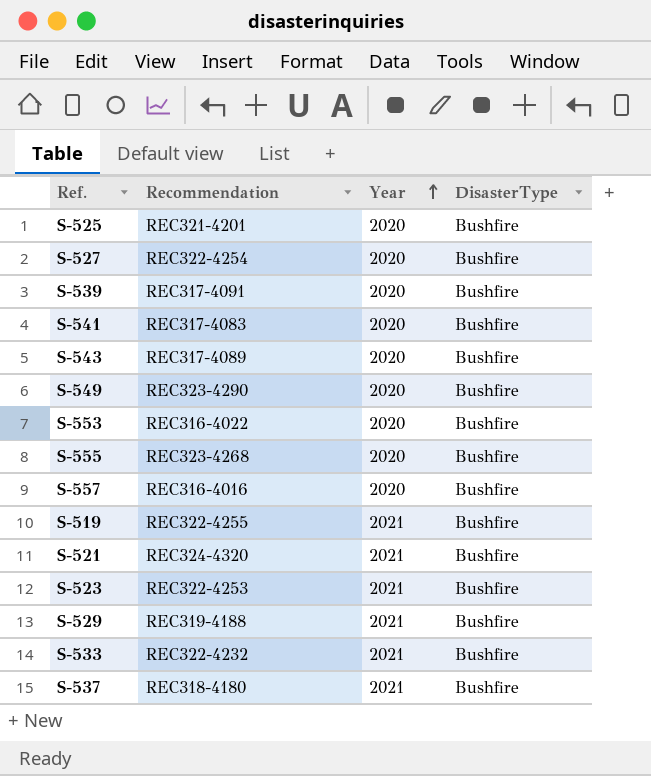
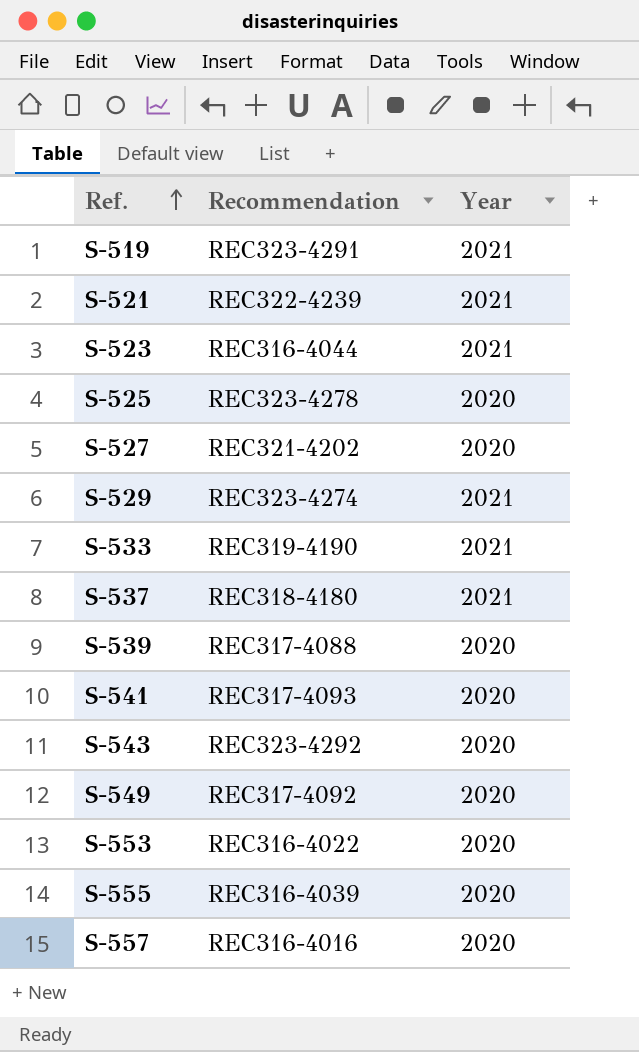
row order: Year ascending -> Ref. ascending
column DisasterType | position: 4 -> none
S-519 | Recommendation: REC322-4255 -> REC323-4291
S-521 | Recommendation: REC324-4320 -> REC322-4239
S-523 | Recommendation: REC322-4253 -> REC316-4044
S-525 | Recommendation: REC321-4201 -> REC323-4278
S-527 | Recommendation: REC322-4254 -> REC321-4202
S-529 | Recommendation: REC319-4188 -> REC323-4274
S-533 | Recommendation: REC322-4232 -> REC319-4190
S-539 | Recommendation: REC317-4091 -> REC317-4088
S-541 | Recommendation: REC317-4083 -> REC317-4093
S-543 | Recommendation: REC317-4089 -> REC323-4292
S-549 | Recommendation: REC323-4290 -> REC317-4092
S-555 | Recommendation: REC323-4268 -> REC316-4039

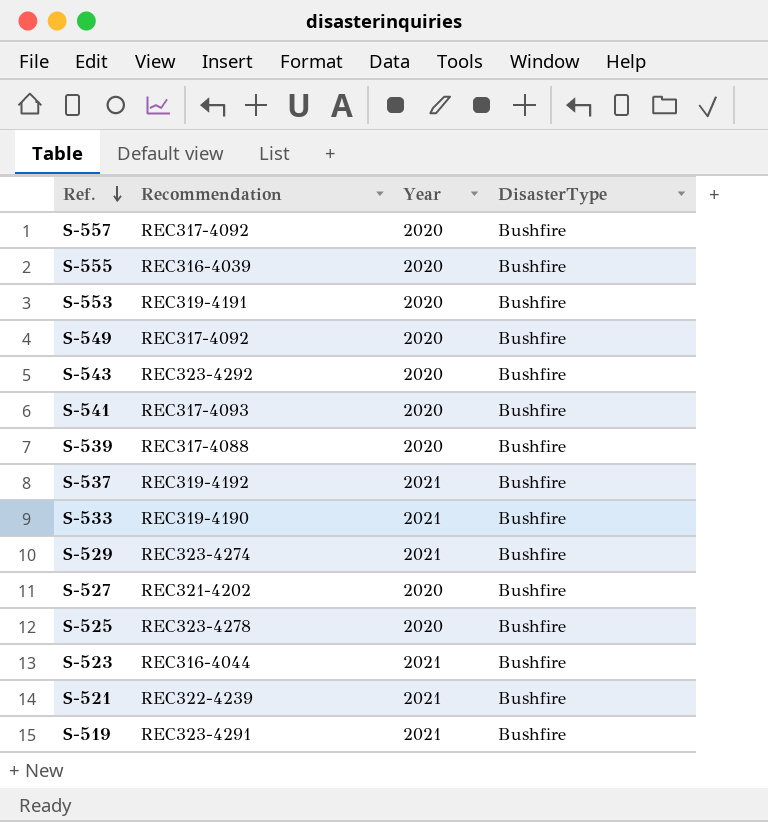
row order: Ref. ascending -> Ref. descending
column DisasterType | position: none -> 4
S-557 | Recommendation: REC316-4016 -> REC317-4092
S-553 | Recommendation: REC316-4022 -> REC319-4191
S-537 | Recommendation: REC318-4180 -> REC319-4192

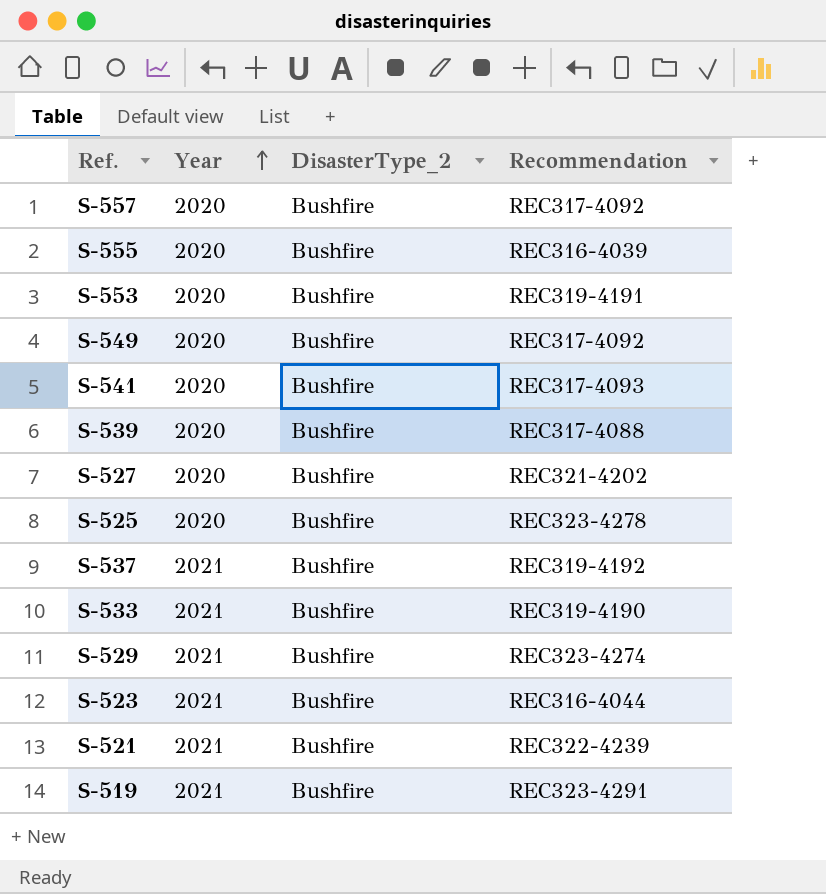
row order: Ref. descending -> Year ascending
column name: DisasterType -> DisasterType_2
column Recommendation | position: 2 -> 4
row S-543: REC323-4292 | 2020 | Bushfire -> none

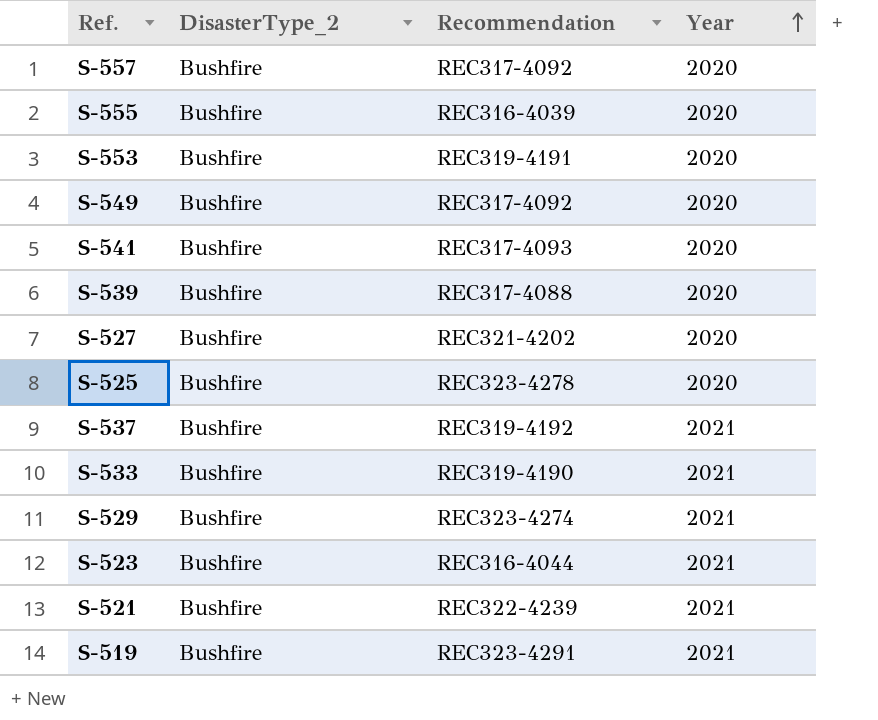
column Year | position: 2 -> 4

